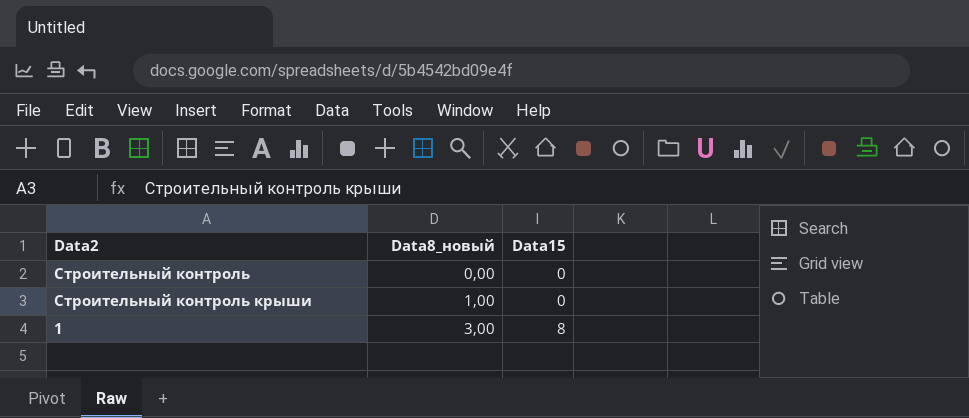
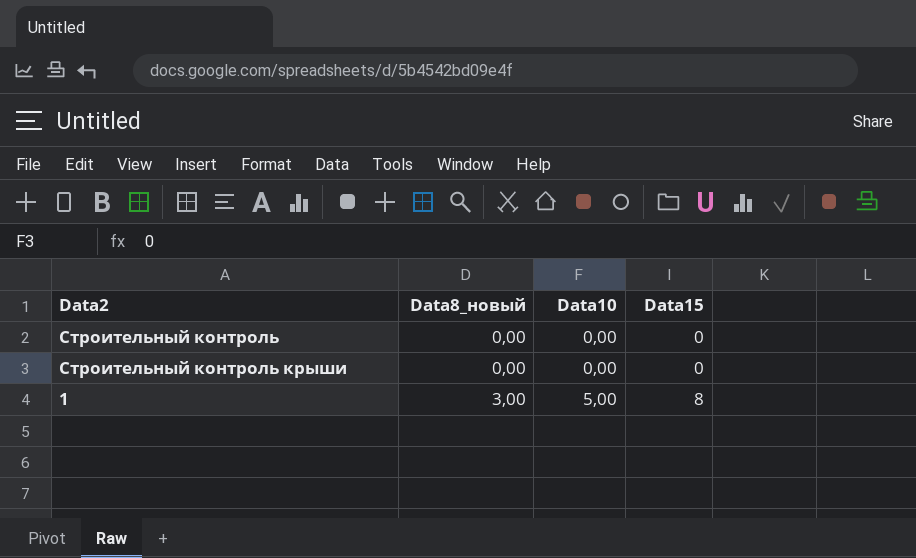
column Data10 | position: none -> 3
Строительный контроль крыши | Data8_новый: 1,00 -> 0,00

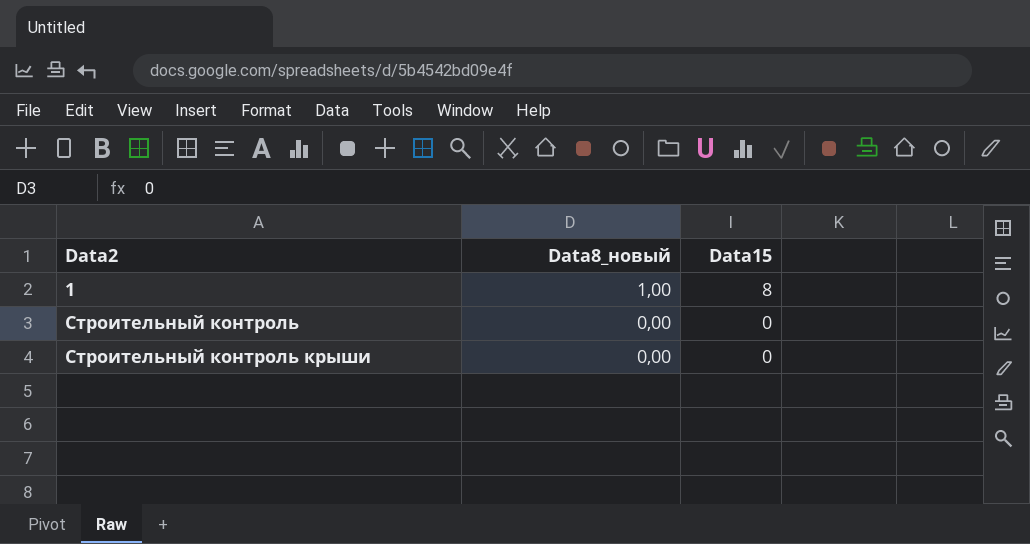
row order: Data8_новый ascending -> Data2 ascending
column Data10 | position: 3 -> none
1 | Data8_новый: 3,00 -> 1,00

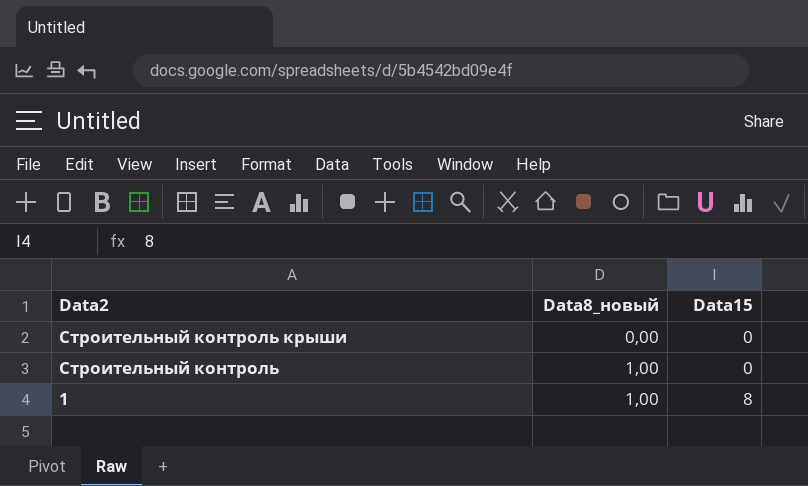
row order: Data2 ascending -> Data2 descending
Строительный контроль | Data8_новый: 0,00 -> 1,00

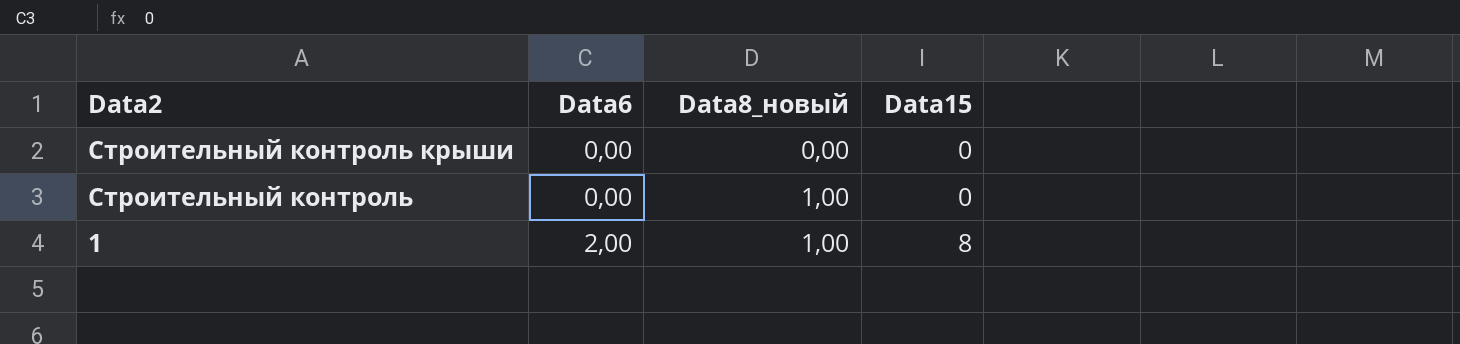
column Data6 | position: none -> 2

